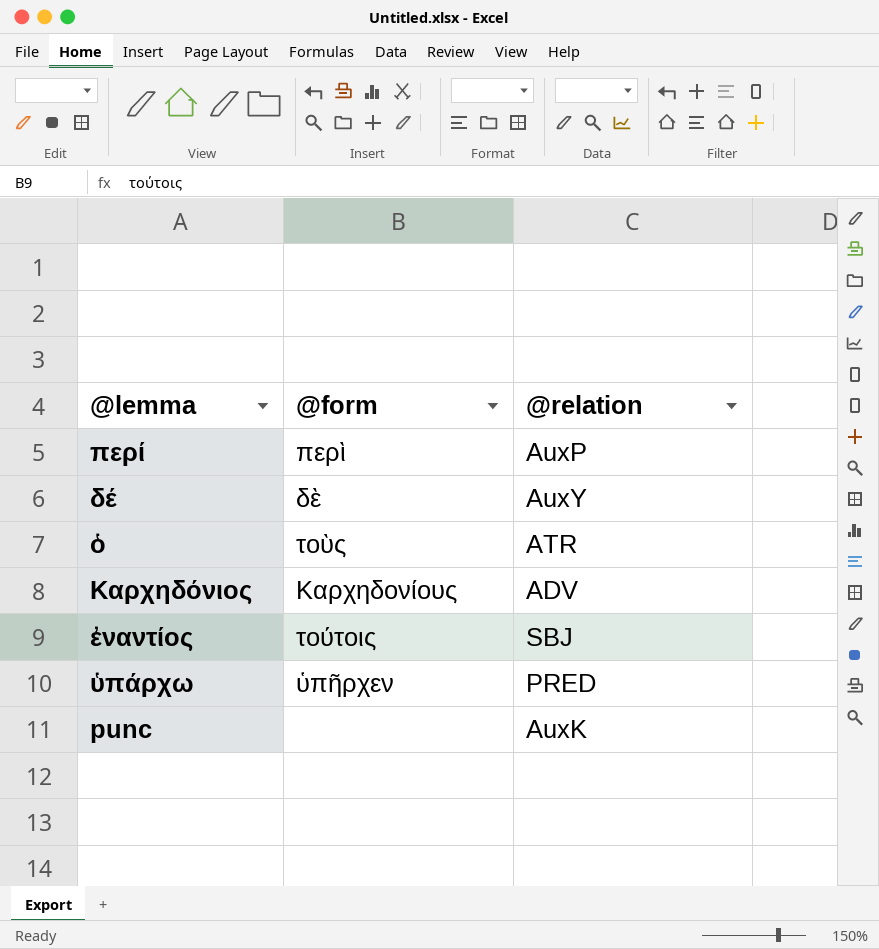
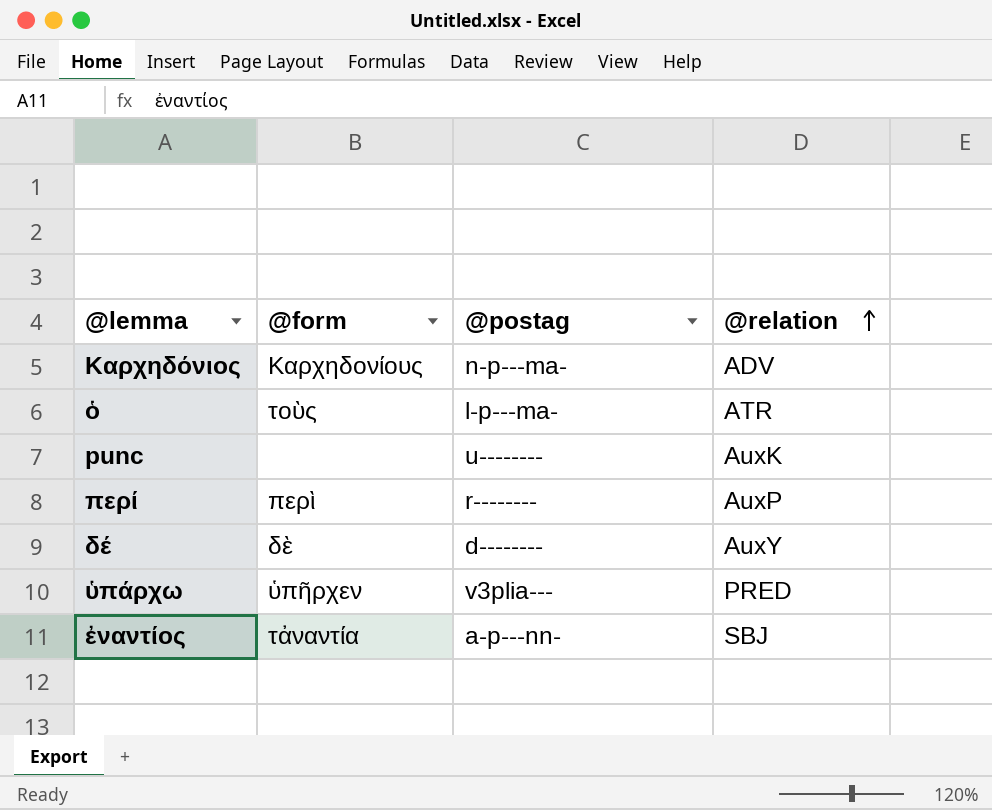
row order: none -> @relation ascending
column @postag | position: none -> 3
ἐναντίος | @form: τούτοις -> τἀναντία

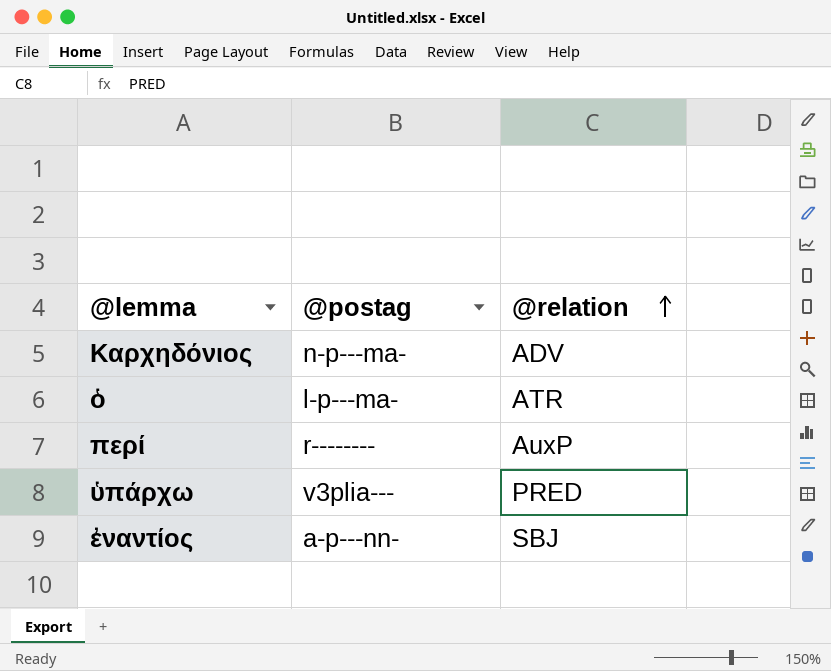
column @form | position: 2 -> none
row punc: none | u-------- | AuxK -> none
row δέ: δὲ | d-------- | AuxY -> none

